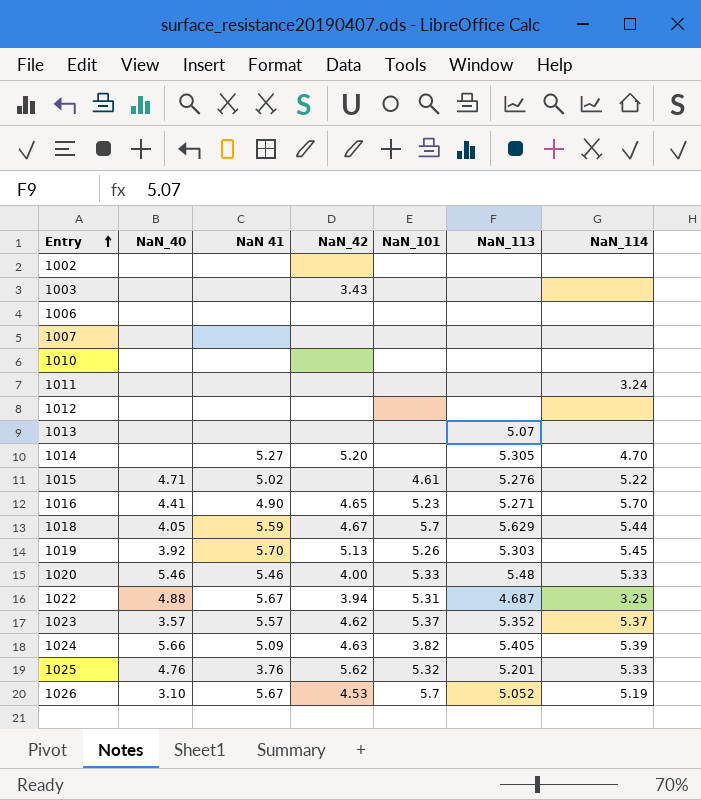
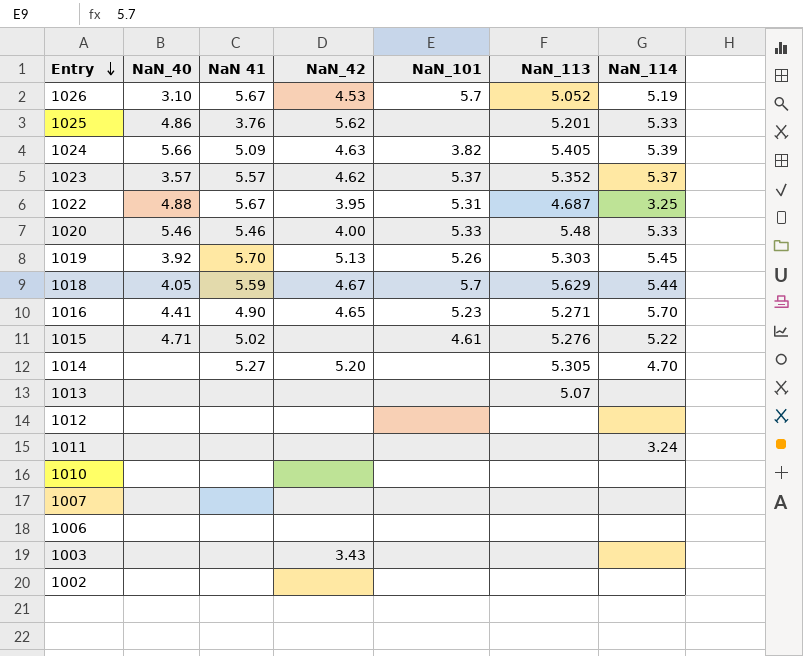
row order: Entry ascending -> Entry descending
1025 | NaN_40: 4.76 -> 4.86
1025 | NaN_101: 5.32 -> none
1022 | NaN_42: 3.94 -> 3.95

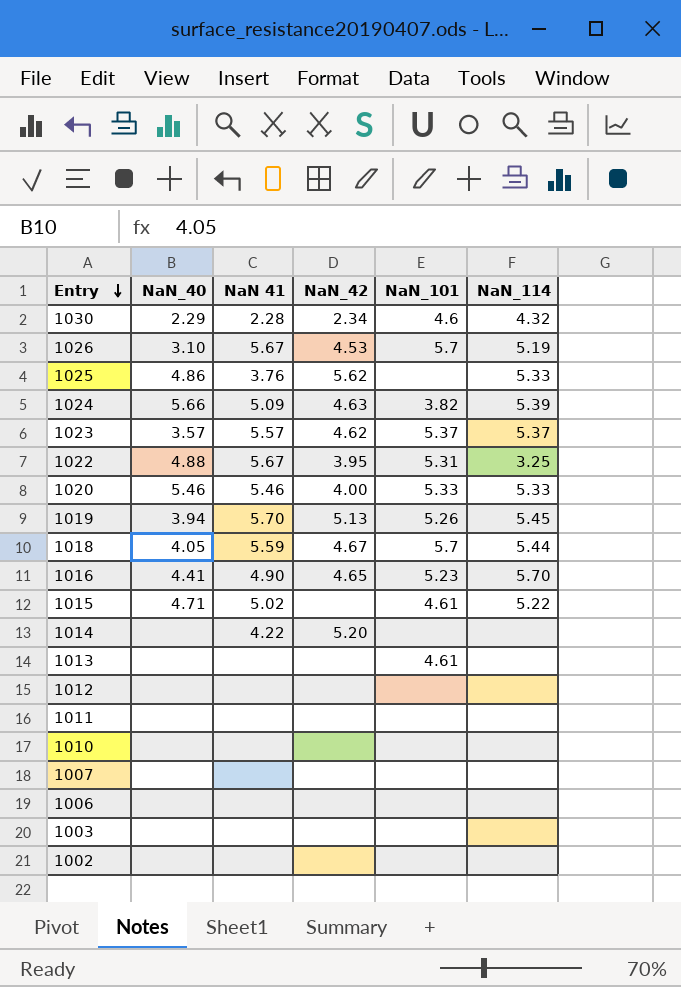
column NaN_113 | position: 6 -> none
row 1030: none -> 2.29 | 2.28 | 2.34 | 4.6 | 4.32
1019 | NaN_40: 3.92 -> 3.94
1014 | NaN 41: 5.27 -> 4.22
1014 | NaN_114: 4.70 -> none
1013 | NaN_101: none -> 4.61
1011 | NaN_114: 3.24 -> none
1003 | NaN_42: 3.43 -> none

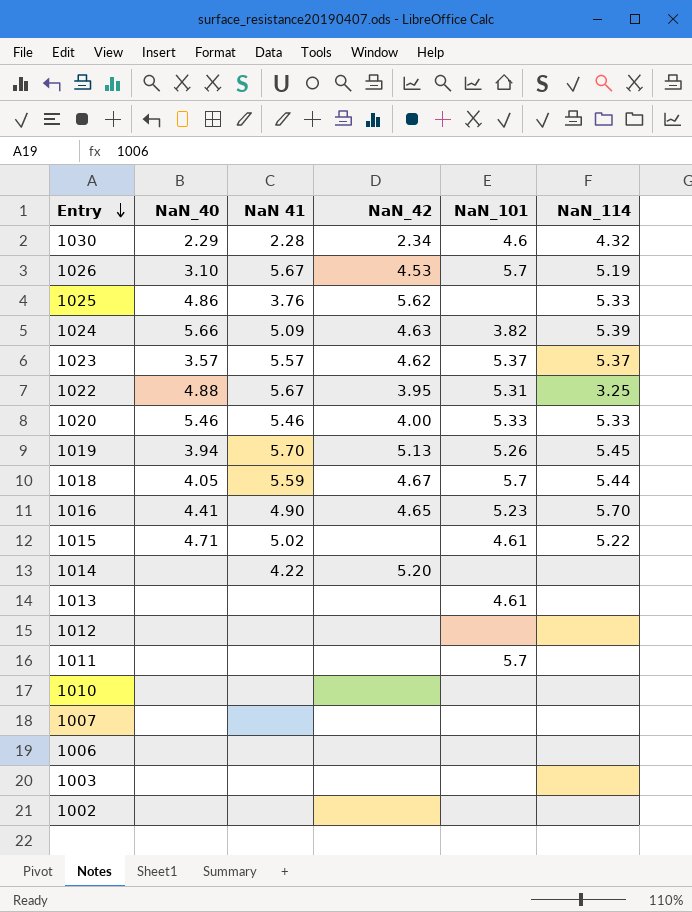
1011 | NaN_101: none -> 5.7

